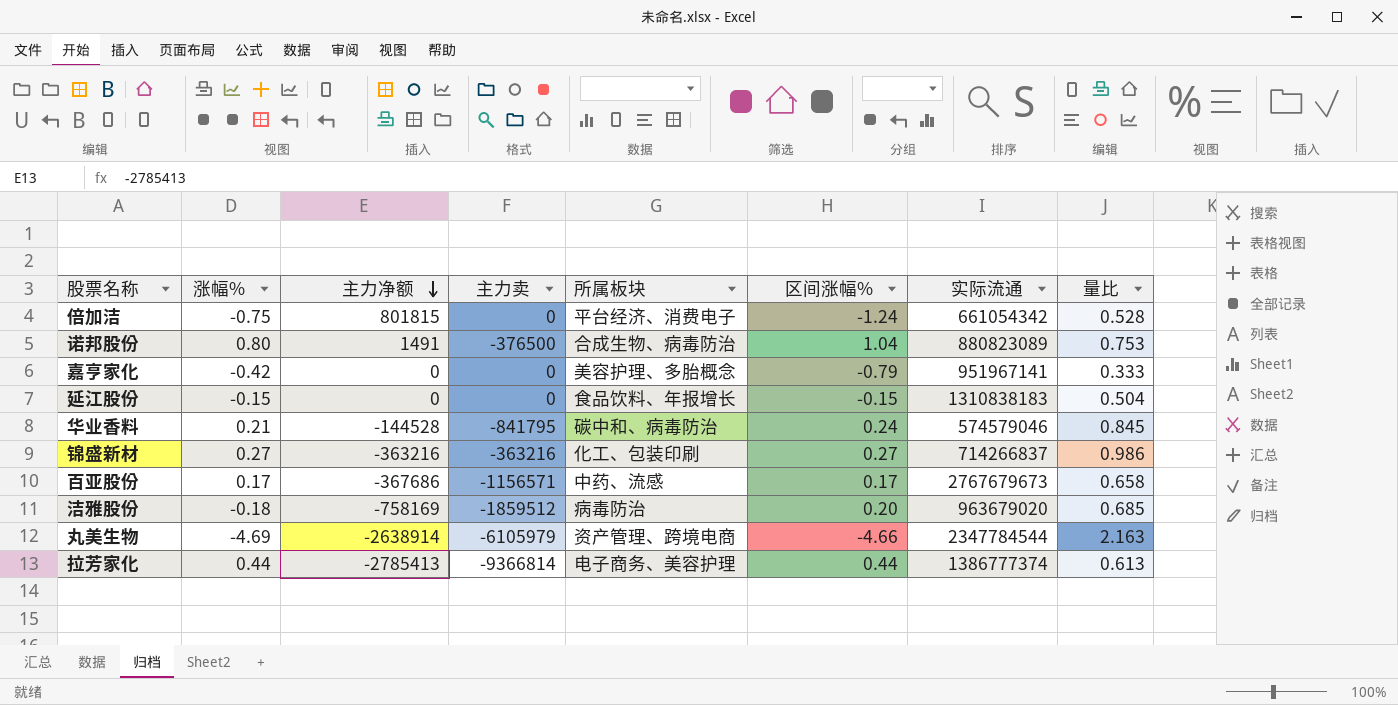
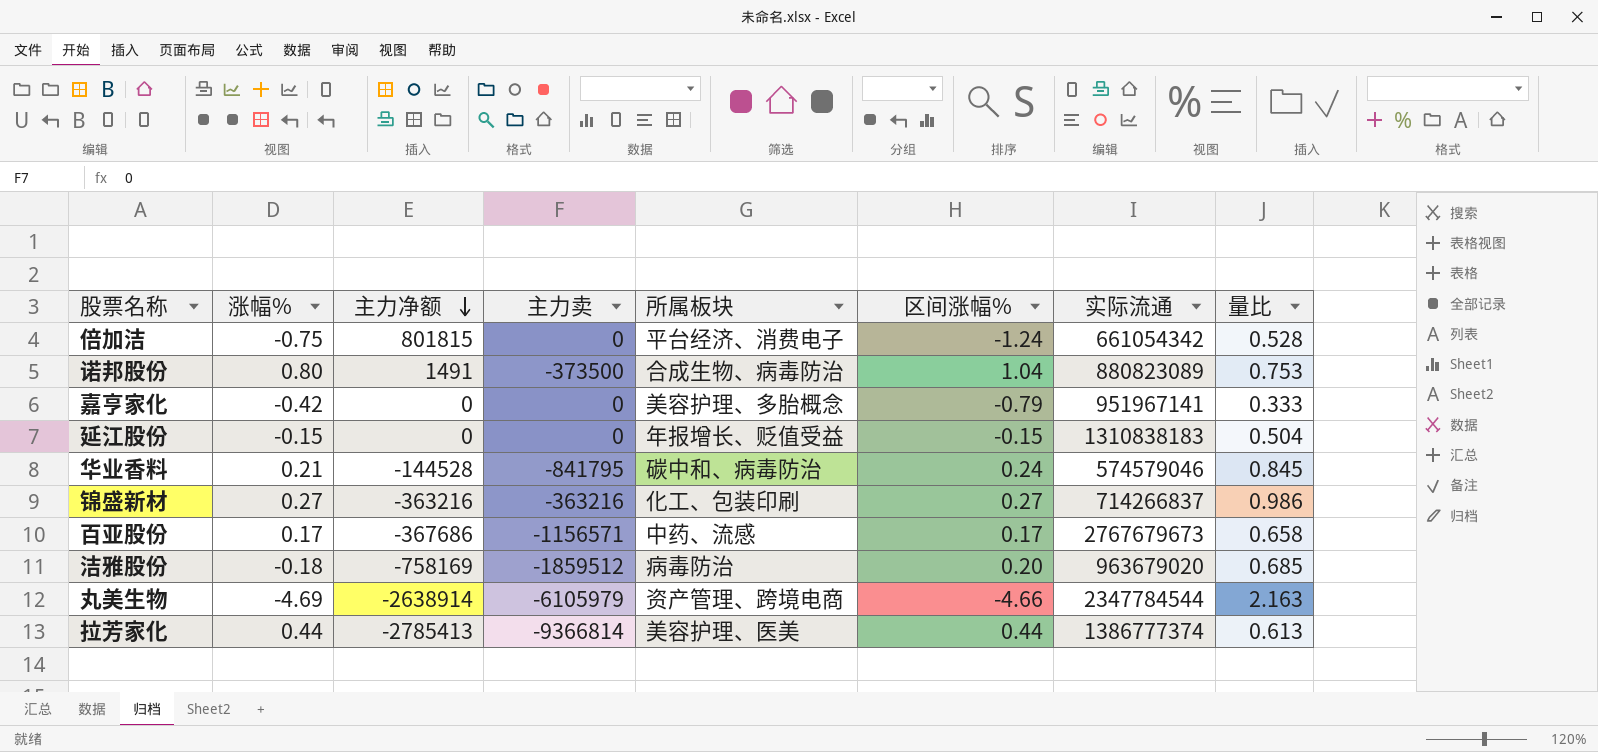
诺邦股份 | 主力卖: -376500 -> -373500
延江股份 | 所属板块: 食品饮料、年报增长 -> 年报增长、贬值受益
拉芳家化 | 所属板块: 电子商务、美容护理 -> 美容护理、医美

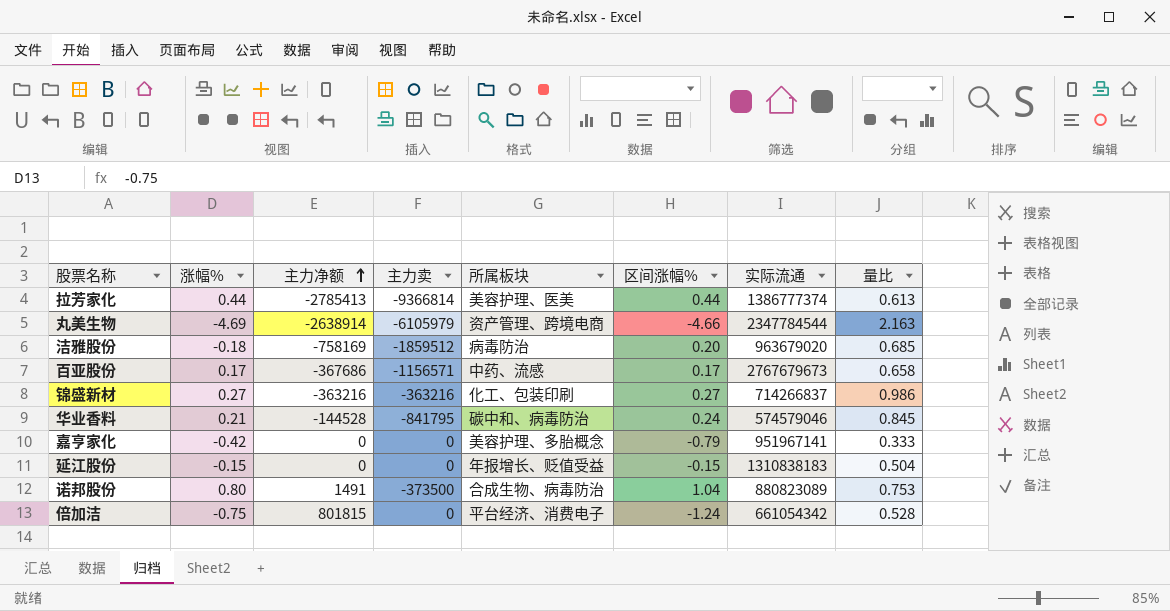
row order: 主力净额 descending -> 主力净额 ascending

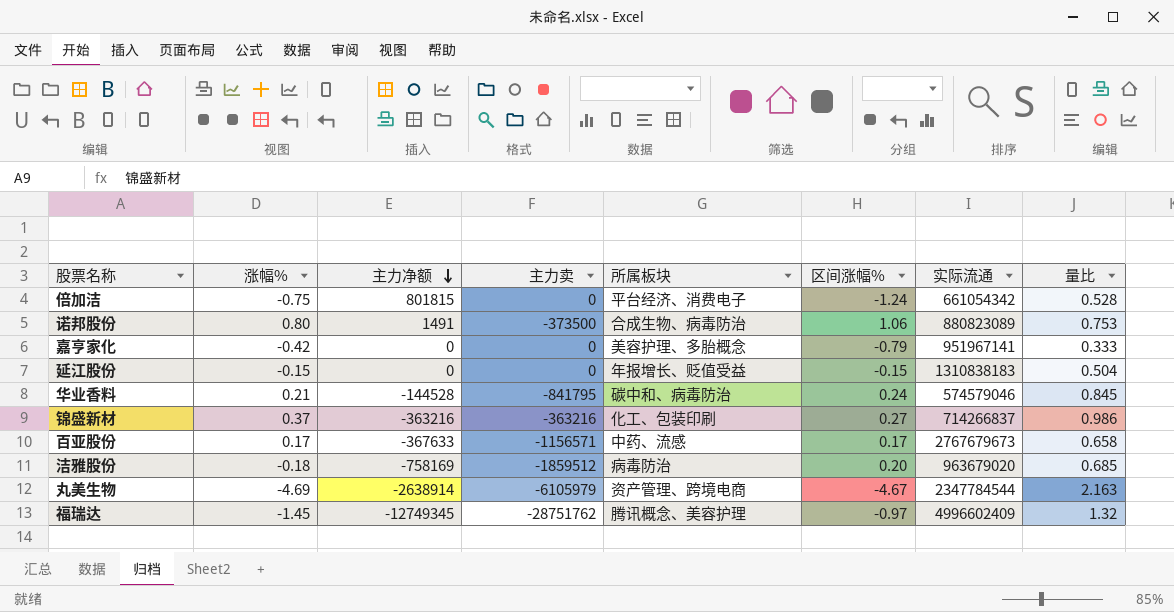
row order: 主力净额 ascending -> 主力净额 descending
row 拉芳家化: 0.44 | -2785413 | -9366814 | 美容护理、医美 | 0.44 | 1386777374 | 0.613 -> none
诺邦股份 | 区间涨幅%: 1.04 -> 1.06
锦盛新材 | 涨幅%: 0.27 -> 0.37
百亚股份 | 主力净额: -367686 -> -367633
丸美生物 | 区间涨幅%: -4.66 -> -4.67
row 福瑞达: none -> -1.45 | -12749345 | -28751762 | 腾讯概念、美容护理 | -0.97 | 4996602409 | 1.32

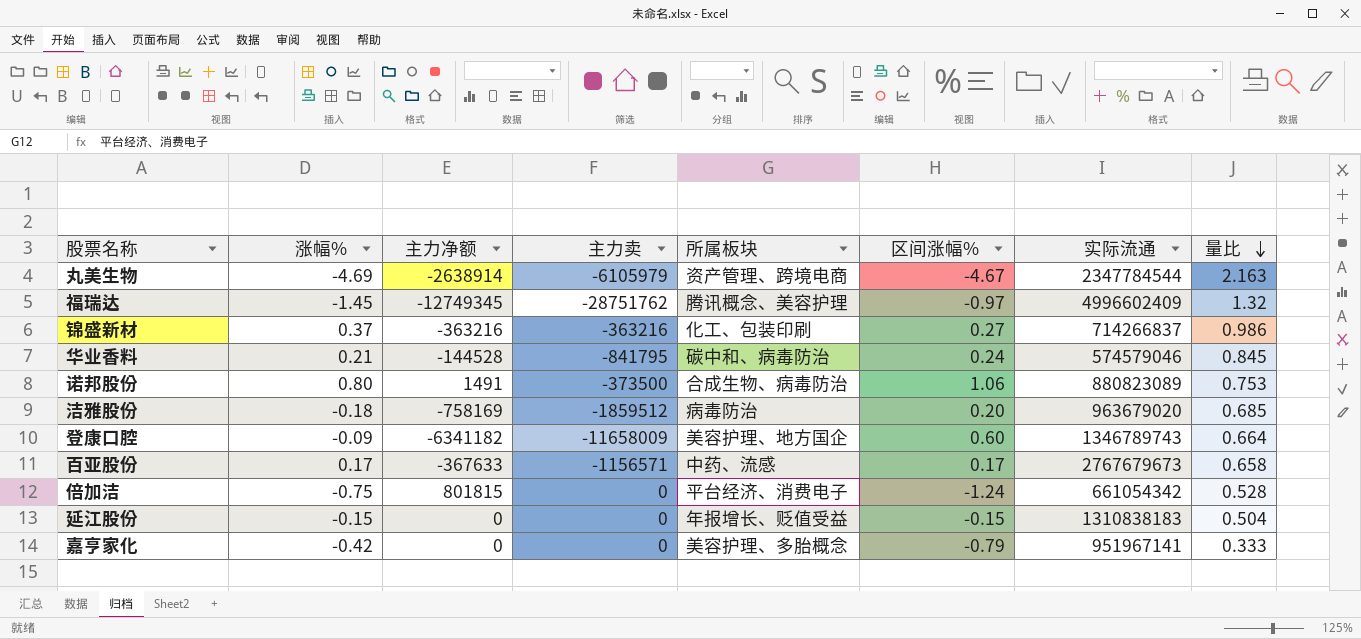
row order: 主力净额 descending -> 量比 descending
row 登康口腔: none -> -0.09 | -6341182 | -11658009 | 美容护理、地方国企 | 0.60 | 1346789743 | 0.664

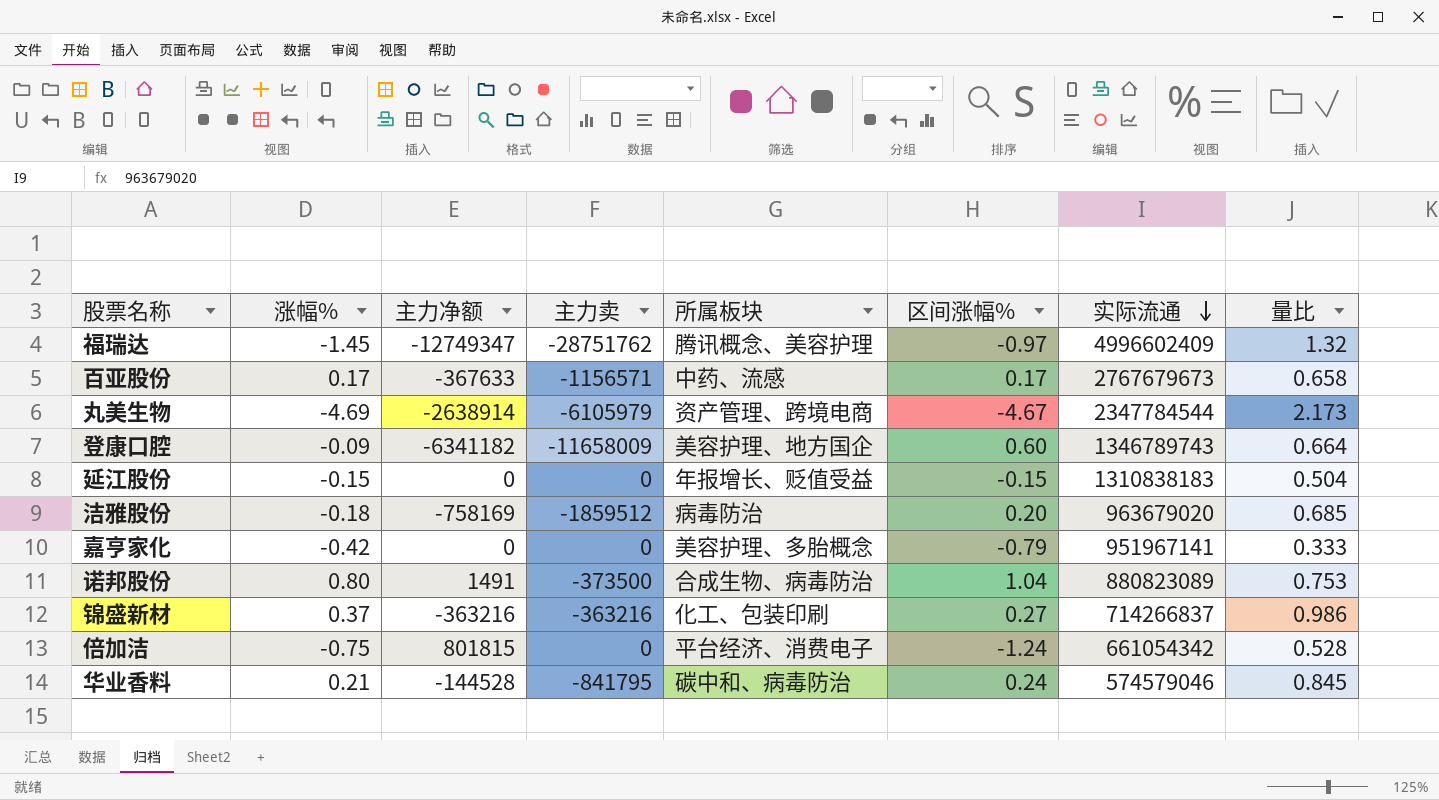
row order: 量比 descending -> 实际流通 descending
福瑞达 | 主力净额: -12749345 -> -12749347
丸美生物 | 量比: 2.163 -> 2.173
诺邦股份 | 区间涨幅%: 1.06 -> 1.04

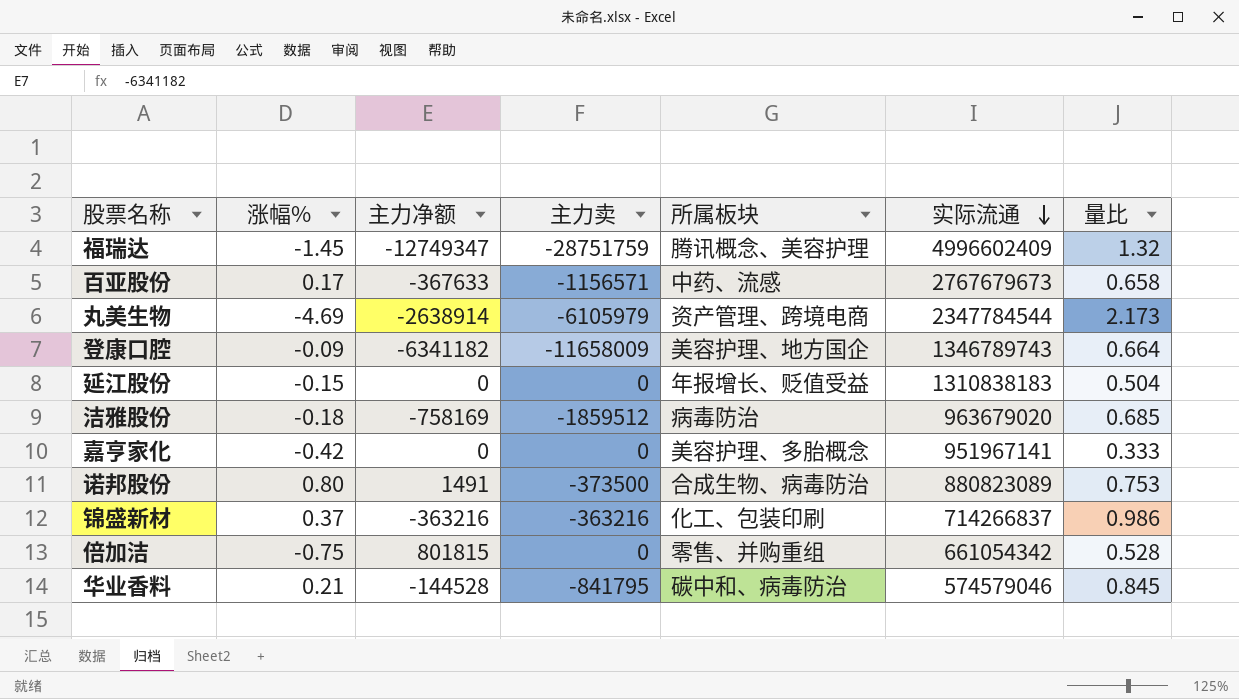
column 区间涨幅% | position: 6 -> none
福瑞达 | 主力卖: -28751762 -> -28751759
倍加洁 | 所属板块: 平台经济、消费电子 -> 零售、并购重组

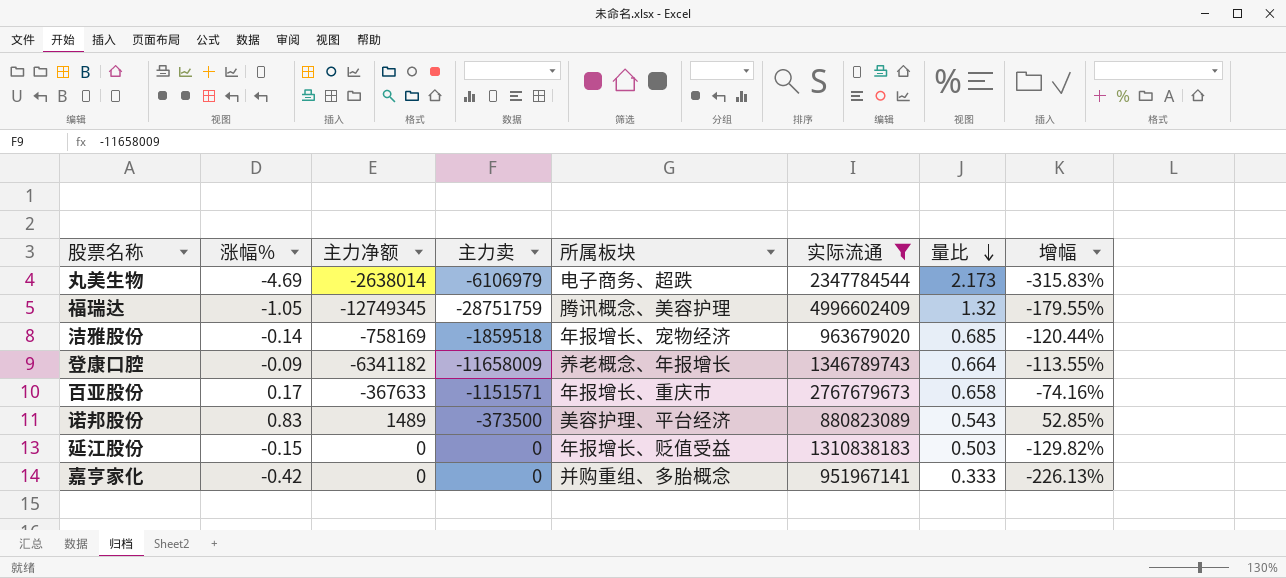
filter: none -> 实际流通 >= 880823089
row order: 实际流通 descending -> 量比 descending
column 增幅 | formula: none -> ([涨幅%] - [量比]) / [量比]
丸美生物 | 主力净额: -2638914 -> -2638014
丸美生物 | 主力卖: -6105979 -> -6106979
丸美生物 | 所属板块: 资产管理、跨境电商 -> 电子商务、超跌
福瑞达 | 涨幅%: -1.45 -> -1.05
福瑞达 | 主力净额: -12749347 -> -12749345
洁雅股份 | 涨幅%: -0.18 -> -0.14
洁雅股份 | 主力卖: -1859512 -> -1859518
洁雅股份 | 所属板块: 病毒防治 -> 年报增长、宠物经济
登康口腔 | 所属板块: 美容护理、地方国企 -> 养老概念、年报增长
百亚股份 | 主力卖: -1156571 -> -1151571
百亚股份 | 所属板块: 中药、流感 -> 年报增长、重庆市
诺邦股份 | 涨幅%: 0.80 -> 0.83
诺邦股份 | 主力净额: 1491 -> 1489
诺邦股份 | 所属板块: 合成生物、病毒防治 -> 美容护理、平台经济
诺邦股份 | 量比: 0.753 -> 0.543
延江股份 | 量比: 0.504 -> 0.503
嘉亨家化 | 所属板块: 美容护理、多胎概念 -> 并购重组、多胎概念

